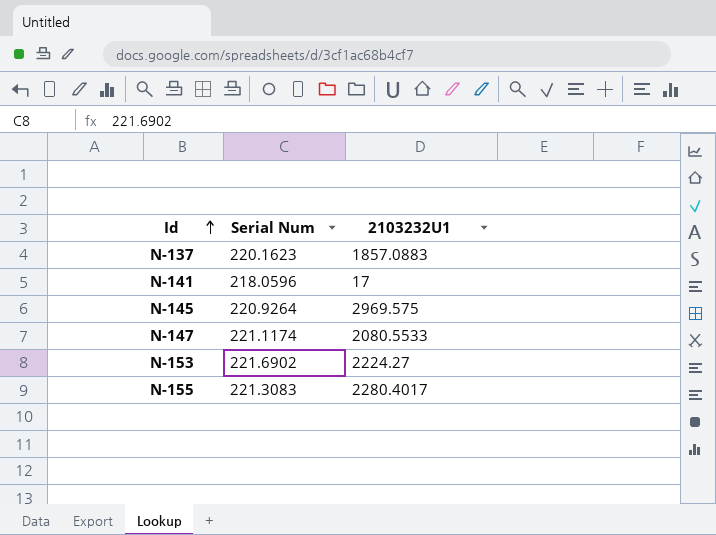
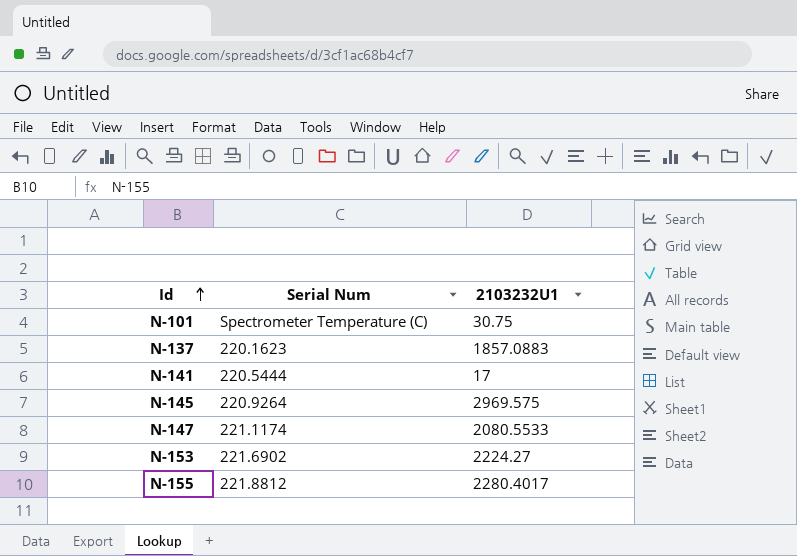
row N-101: none -> Spectrometer Temperature (C) | 30.75
N-141 | Serial Num: 218.0596 -> 220.5444
N-155 | Serial Num: 221.3083 -> 221.8812

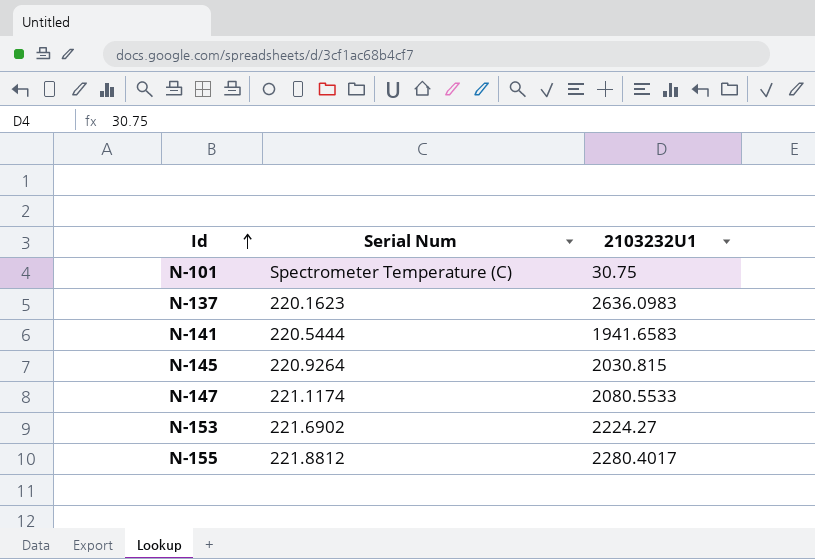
N-137 | 2103232U1: 1857.0883 -> 2636.0983
N-141 | 2103232U1: 17 -> 1941.6583
N-145 | 2103232U1: 2969.575 -> 2030.815

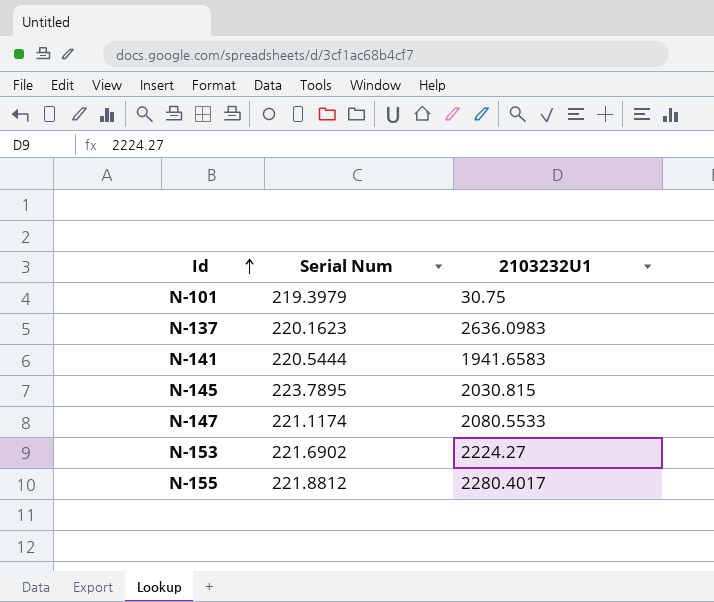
N-101 | Serial Num: Spectrometer Temperature (C) -> 219.3979
N-145 | Serial Num: 220.9264 -> 223.7895

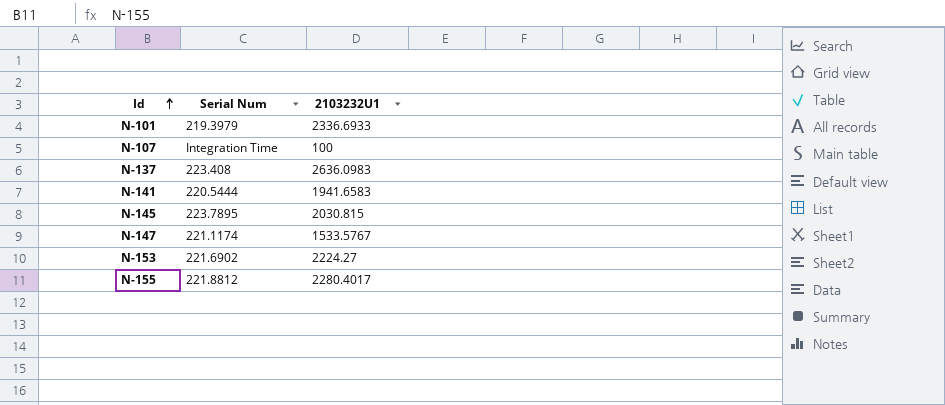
N-101 | 2103232U1: 30.75 -> 2336.6933
row N-107: none -> Integration Time | 100
N-137 | Serial Num: 220.1623 -> 223.408
N-147 | 2103232U1: 2080.5533 -> 1533.5767

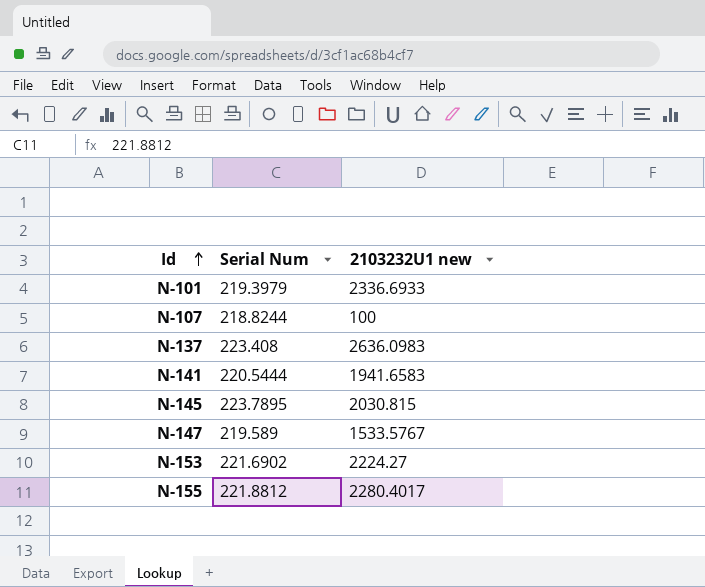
column name: 2103232U1 -> 2103232U1 new
N-107 | Serial Num: Integration Time -> 218.8244
N-147 | Serial Num: 221.1174 -> 219.589

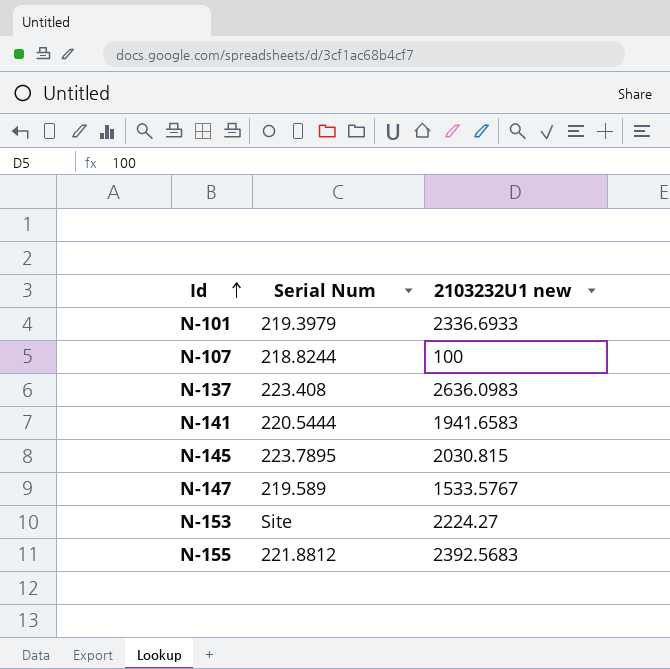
N-153 | Serial Num: 221.6902 -> Site
N-155 | 2103232U1 new: 2280.4017 -> 2392.5683

